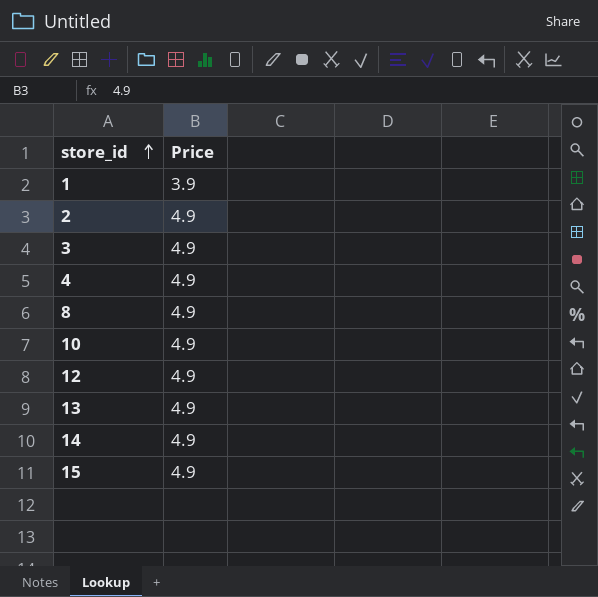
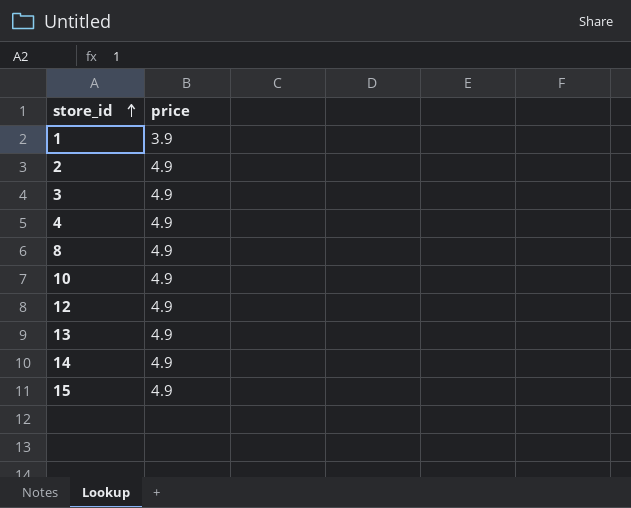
column name: Price -> price

